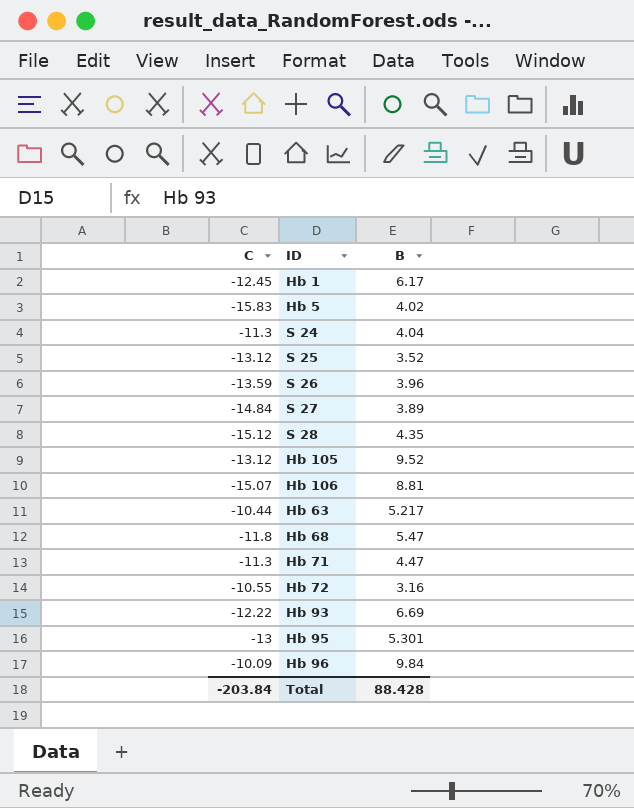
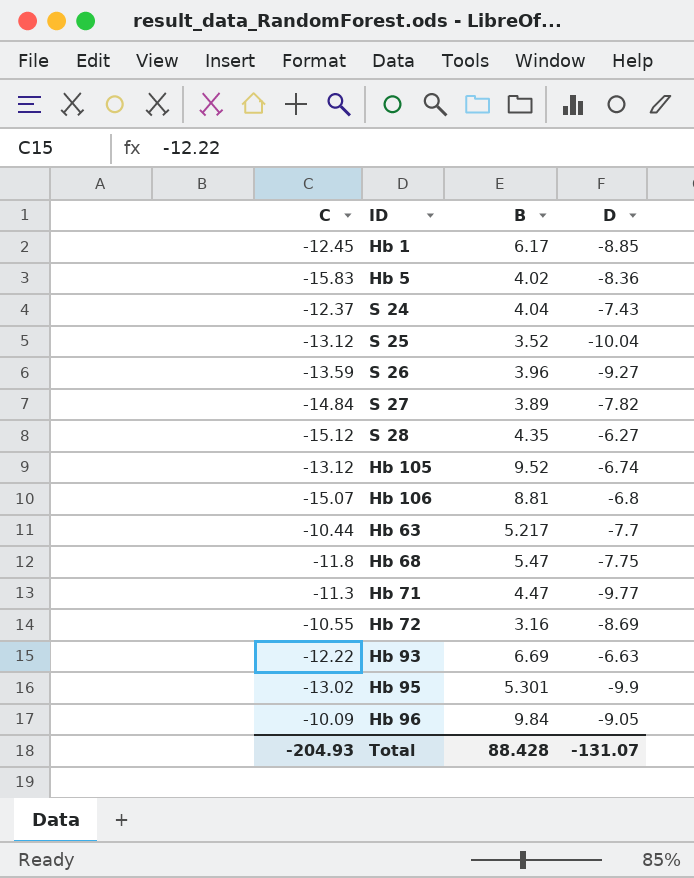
column D | position: none -> 4
S 24 | C: -11.3 -> -12.37
Hb 95 | C: -13 -> -13.02
Total | C: -203.84 -> -204.93

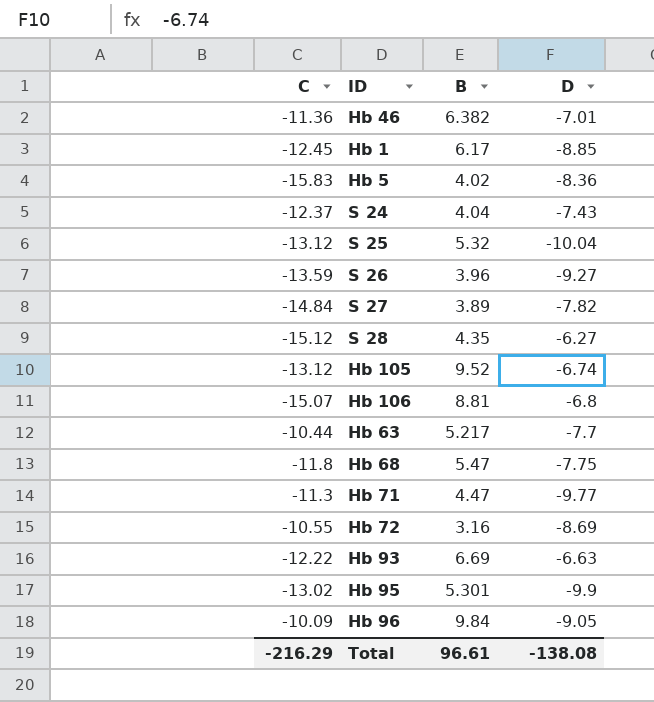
row Hb 46: none -> -11.36 | 6.382 | -7.01
S 25 | B: 3.52 -> 5.32
Total | C: -204.93 -> -216.29
Total | B: 88.428 -> 96.61
Total | D: -131.07 -> -138.08

